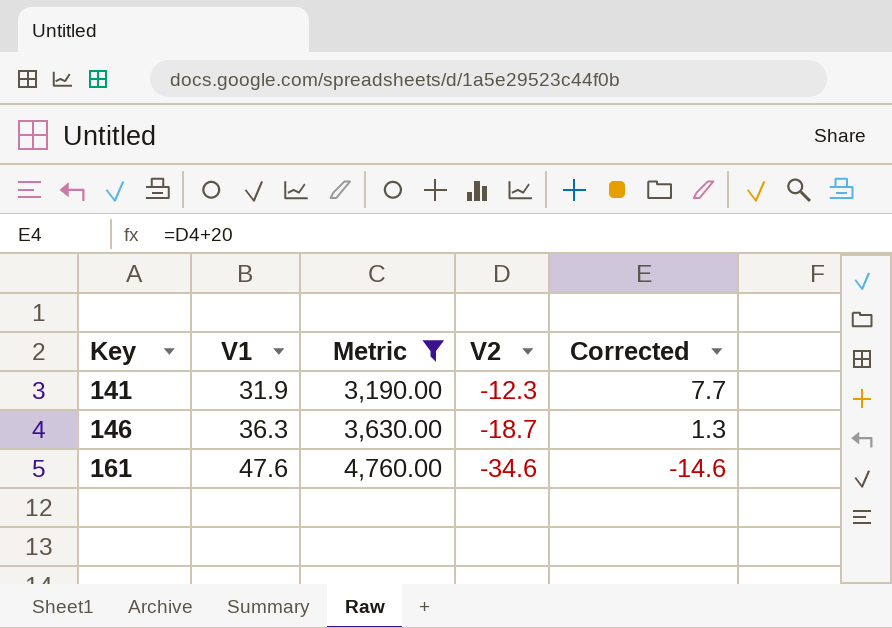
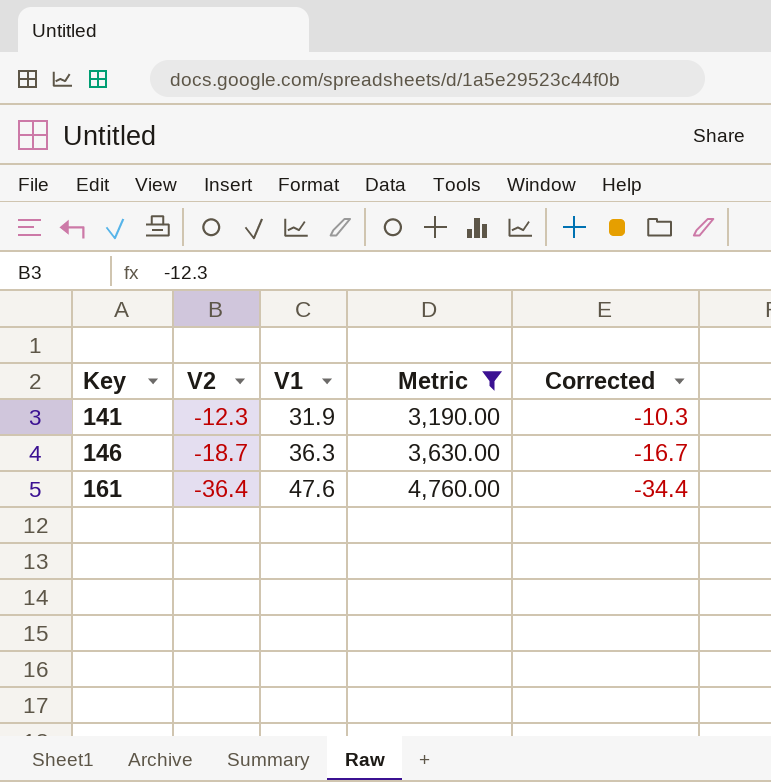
column V2 | position: 4 -> 2
column Corrected | formula: [V2] + 20 -> [V2] + 2
161 | V2: -34.6 -> -36.4

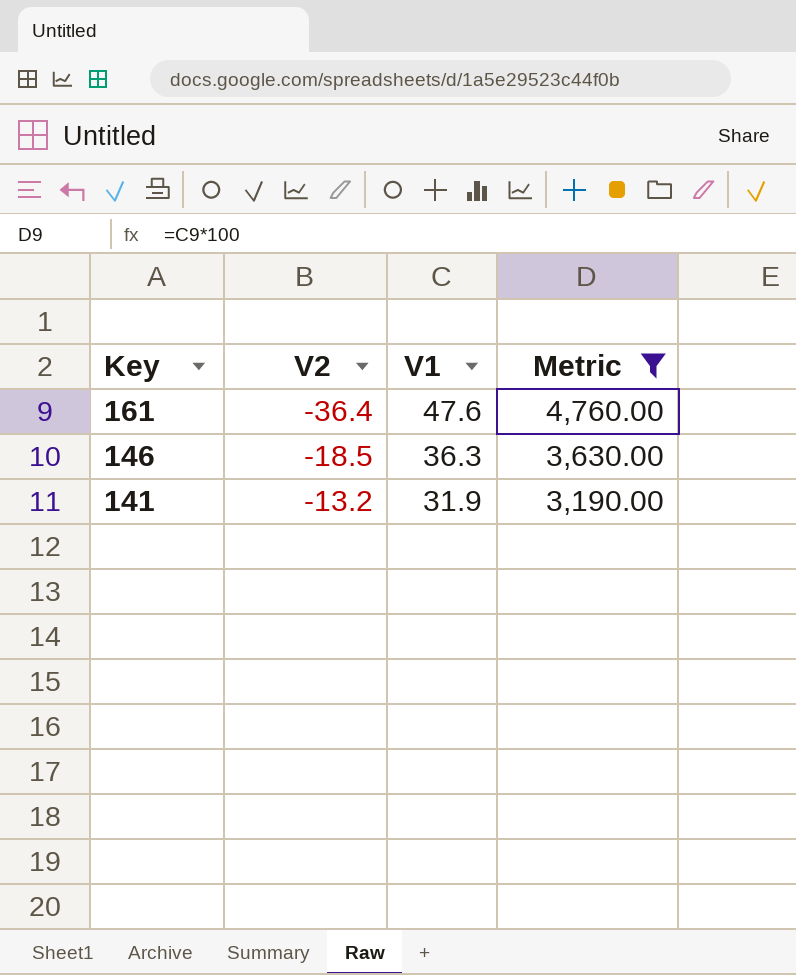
row order: Key ascending -> Key descending
column Corrected | formula: [V2] + 2 -> none
146 | V2: -18.7 -> -18.5
141 | V2: -12.3 -> -13.2

